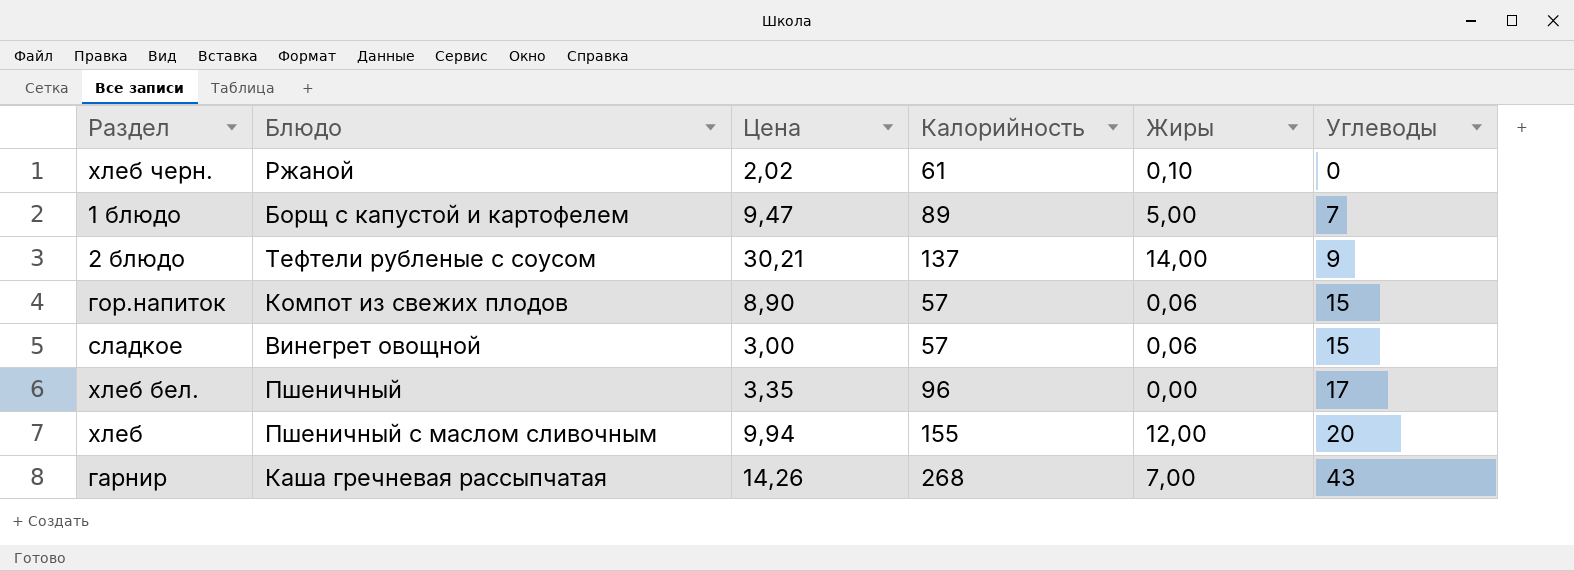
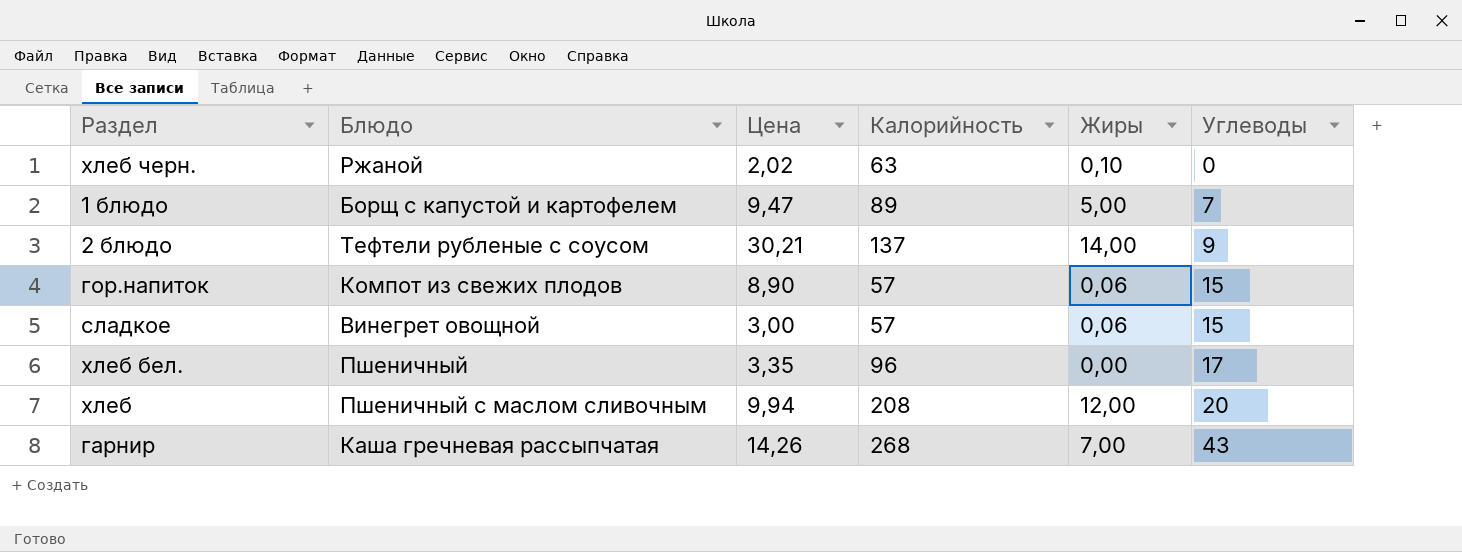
хлеб черн. | Калорийность: 61 -> 63
хлеб | Калорийность: 155 -> 208

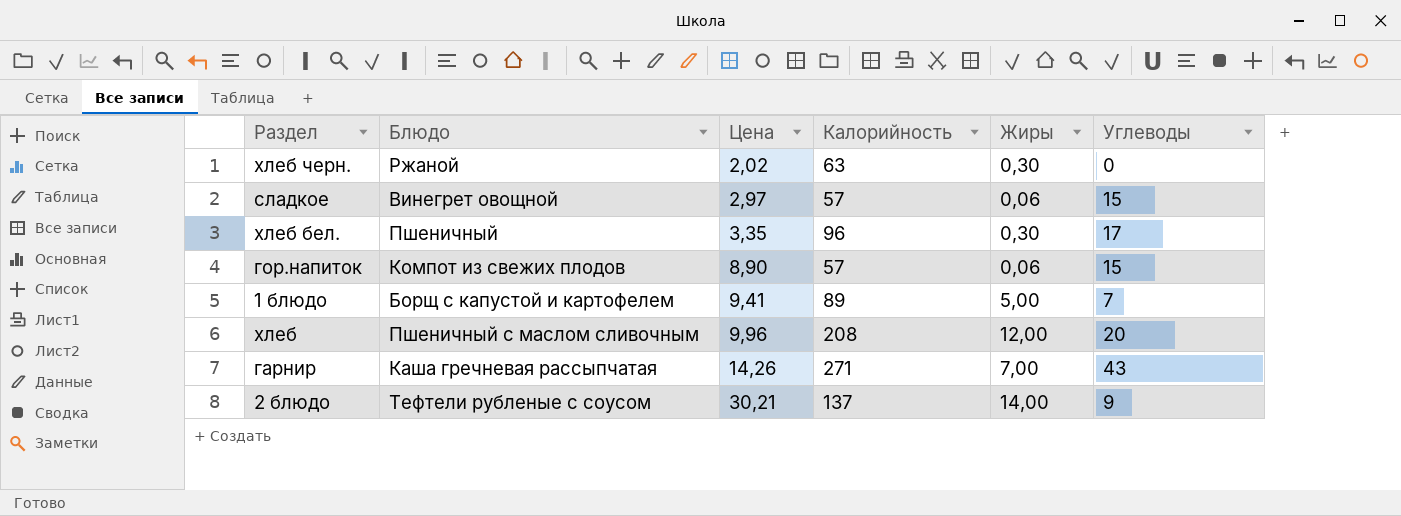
row order: Углеводы ascending -> Цена ascending
хлеб черн. | Жиры: 0,10 -> 0,30
сладкое | Цена: 3,00 -> 2,97
хлеб бел. | Жиры: 0,00 -> 0,30
1 блюдо | Цена: 9,47 -> 9,41
хлеб | Цена: 9,94 -> 9,96
гарнир | Калорийность: 268 -> 271

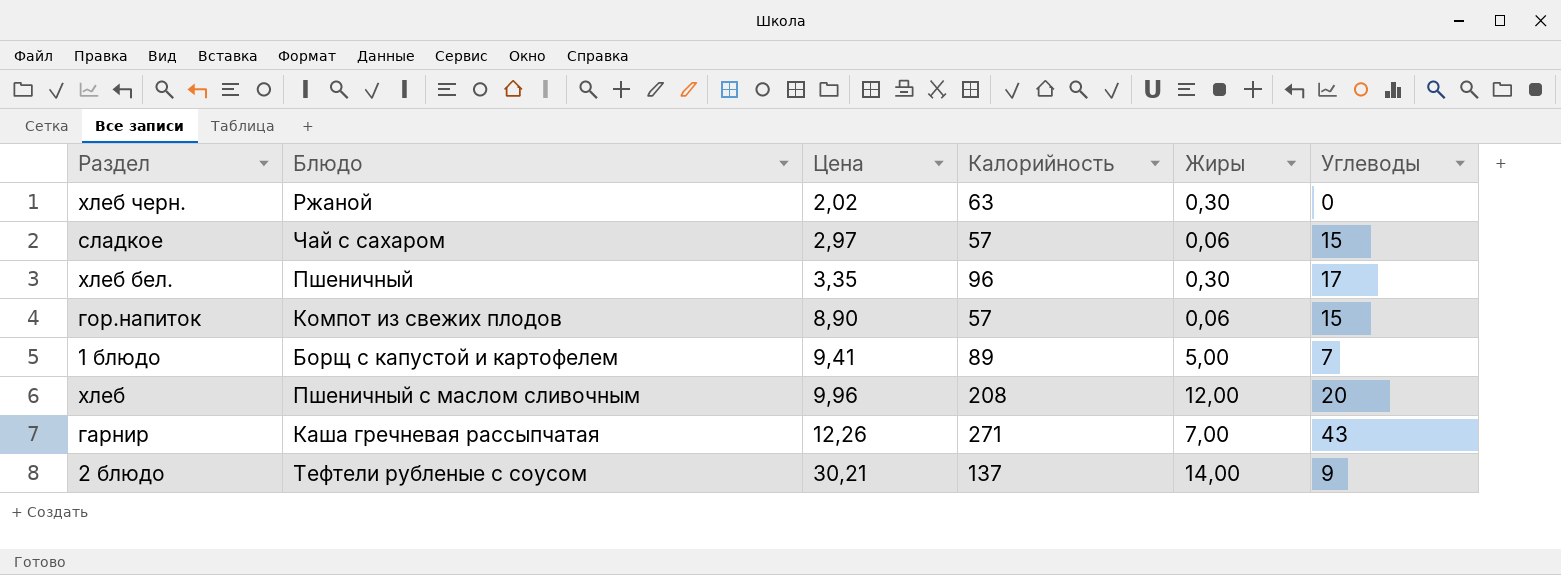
сладкое | Блюдо: Винегрет овощной -> Чай с сахаром
гарнир | Цена: 14,26 -> 12,26

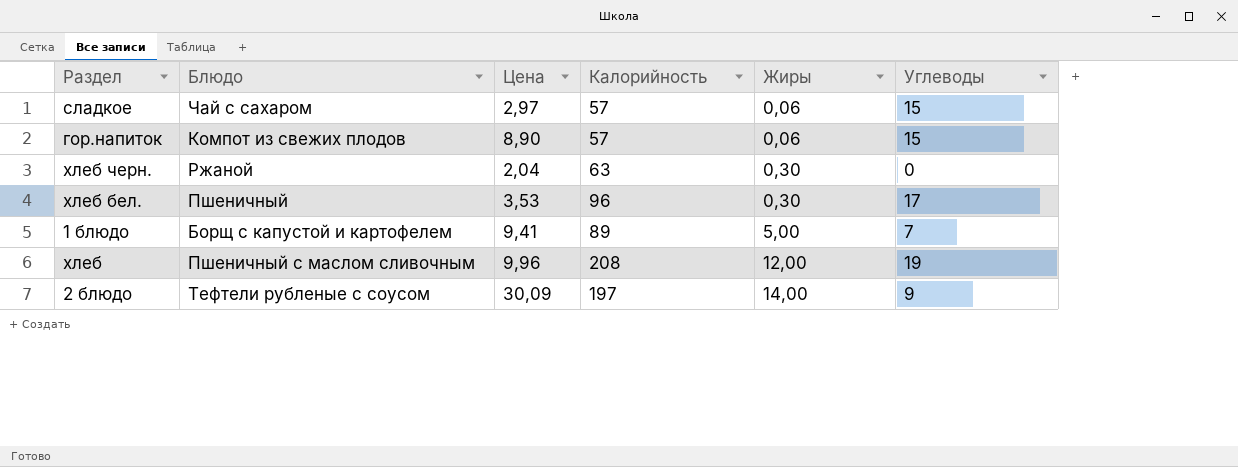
row order: Цена ascending -> Жиры ascending
row гарнир: Каша гречневая рассыпчатая | 12,26 | 271 | 7,00 | 43 -> none
хлеб черн. | Цена: 2,02 -> 2,04
хлеб бел. | Цена: 3,35 -> 3,53
хлеб | Углеводы: 20 -> 19
2 блюдо | Цена: 30,21 -> 30,09
2 блюдо | Калорийность: 137 -> 197

